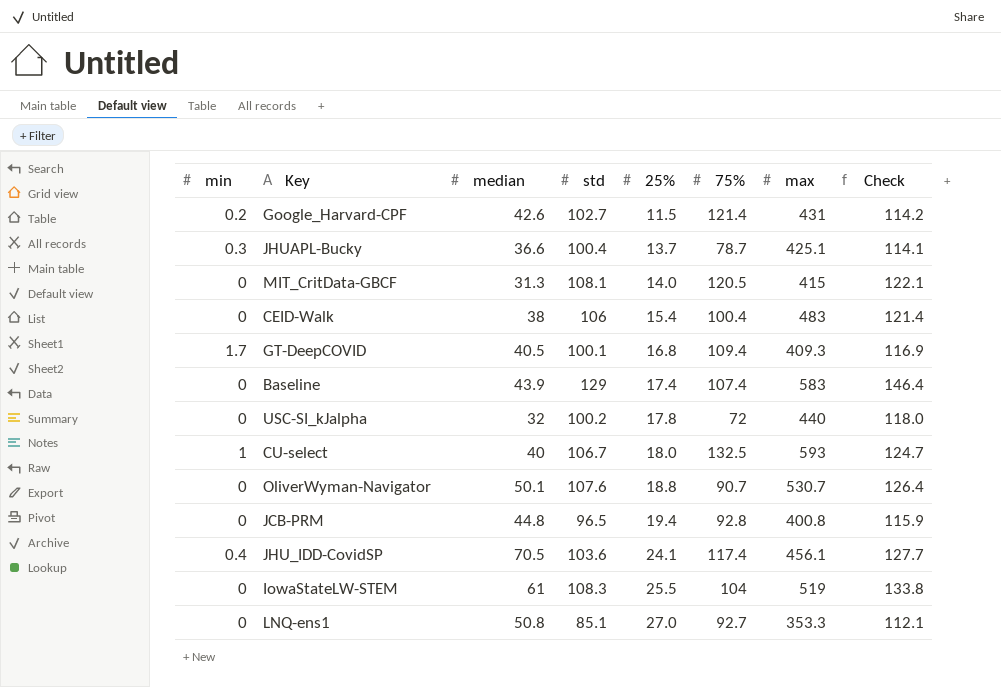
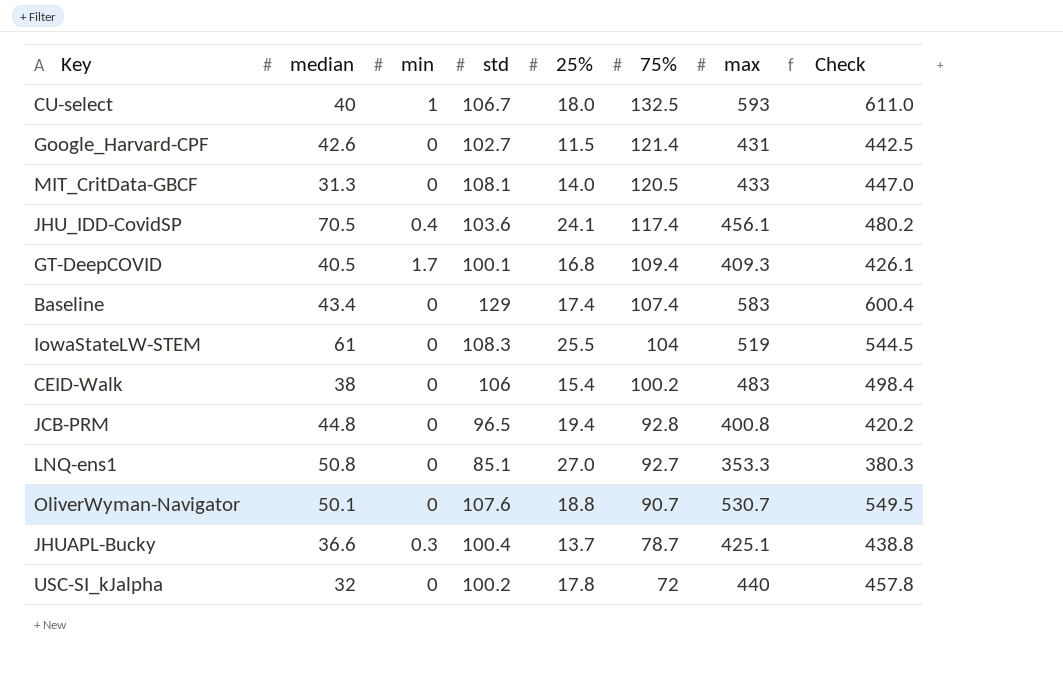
row order: 25% ascending -> 75% descending
column min | position: 1 -> 3
column Check | formula: [std] + [25%] -> [25%] + [max]
Google_Harvard-CPF | min: 0.2 -> 0
MIT_CritData-GBCF | max: 415 -> 433
Baseline | median: 43.9 -> 43.4
CEID-Walk | 75%: 100.4 -> 100.2

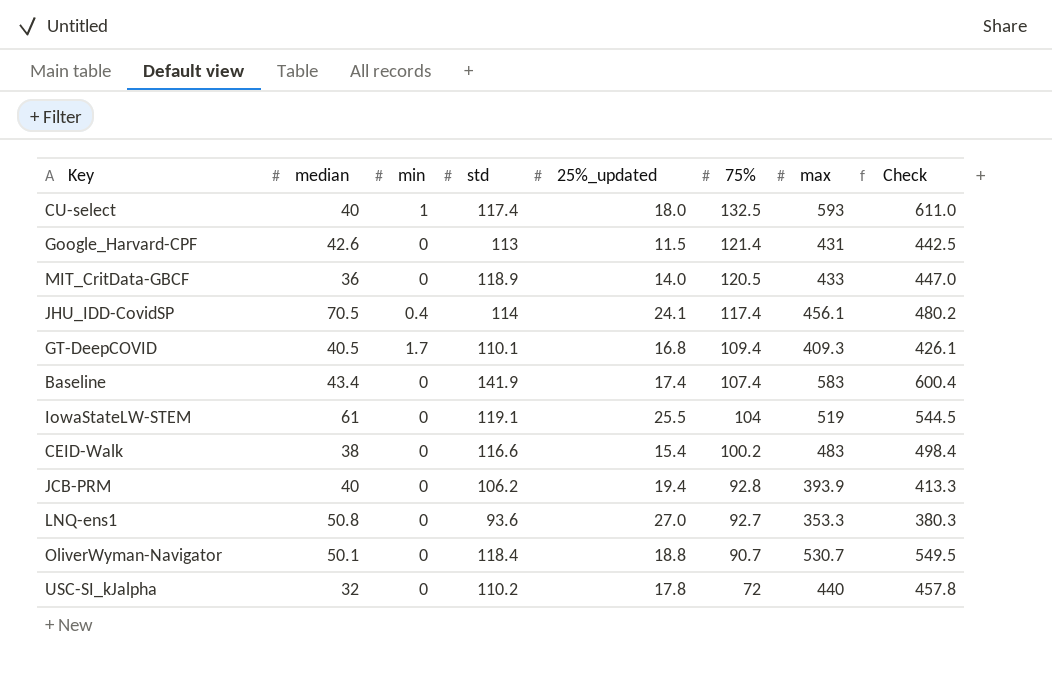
column name: 25% -> 25%_updated
row JHUAPL-Bucky: 36.6 | 0.3 | 100.4 | 13.7 | 78.7 | 425.1 | 438.8 -> none
CU-select | std: 106.7 -> 117.4
Google_Harvard-CPF | std: 102.7 -> 113
MIT_CritData-GBCF | median: 31.3 -> 36
MIT_CritData-GBCF | std: 108.1 -> 118.9
JHU_IDD-CovidSP | std: 103.6 -> 114
GT-DeepCOVID | std: 100.1 -> 110.1
Baseline | std: 129 -> 141.9
IowaStateLW-STEM | std: 108.3 -> 119.1
CEID-Walk | std: 106 -> 116.6
JCB-PRM | median: 44.8 -> 40
JCB-PRM | std: 96.5 -> 106.2
JCB-PRM | max: 400.8 -> 393.9
JCB-PRM | Check: 420.2 -> 413.3
LNQ-ens1 | std: 85.1 -> 93.6
OliverWyman-Navigator | std: 107.6 -> 118.4
USC-SI_kJalpha | std: 100.2 -> 110.2

